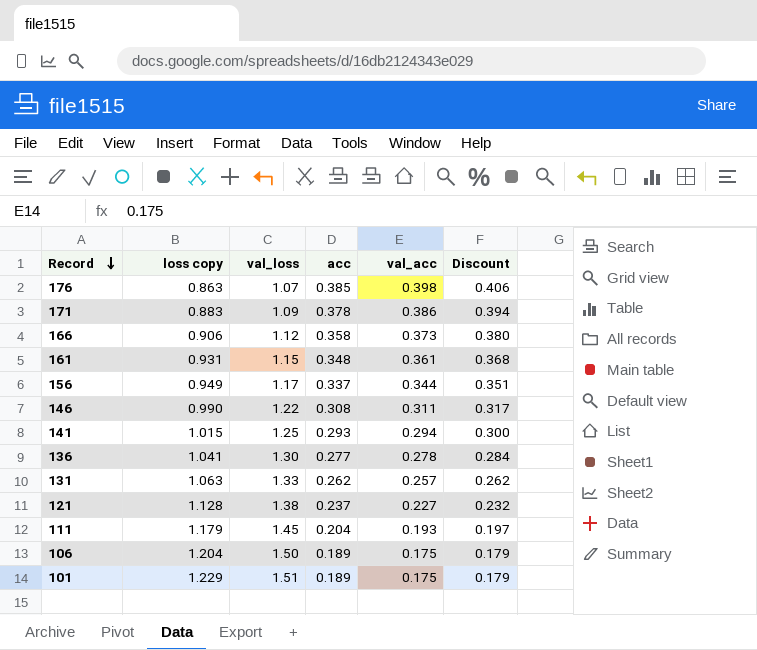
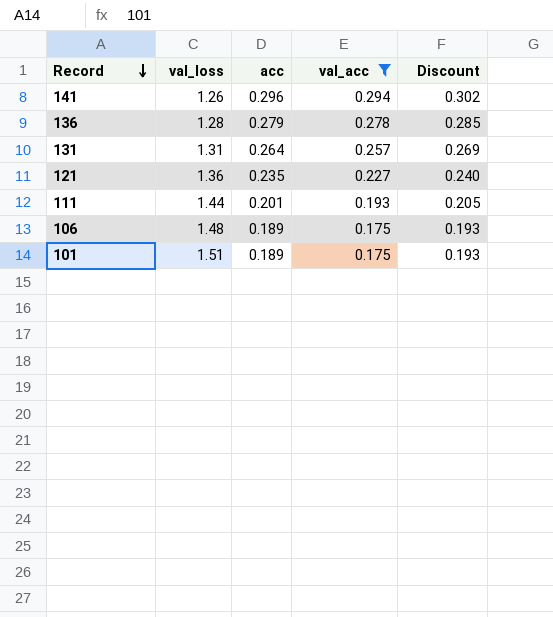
filter: none -> val_acc <= 0.294
column loss copy | position: 2 -> none
column Discount | formula: [val_acc] * 1.02 -> [acc] * 1.02
141 | val_loss: 1.25 -> 1.26
141 | acc: 0.293 -> 0.296
136 | val_loss: 1.30 -> 1.28
136 | acc: 0.277 -> 0.279
131 | val_loss: 1.33 -> 1.31
131 | acc: 0.262 -> 0.264
121 | val_loss: 1.38 -> 1.36
121 | acc: 0.237 -> 0.235
111 | val_loss: 1.45 -> 1.44
111 | acc: 0.204 -> 0.201
106 | val_loss: 1.50 -> 1.48

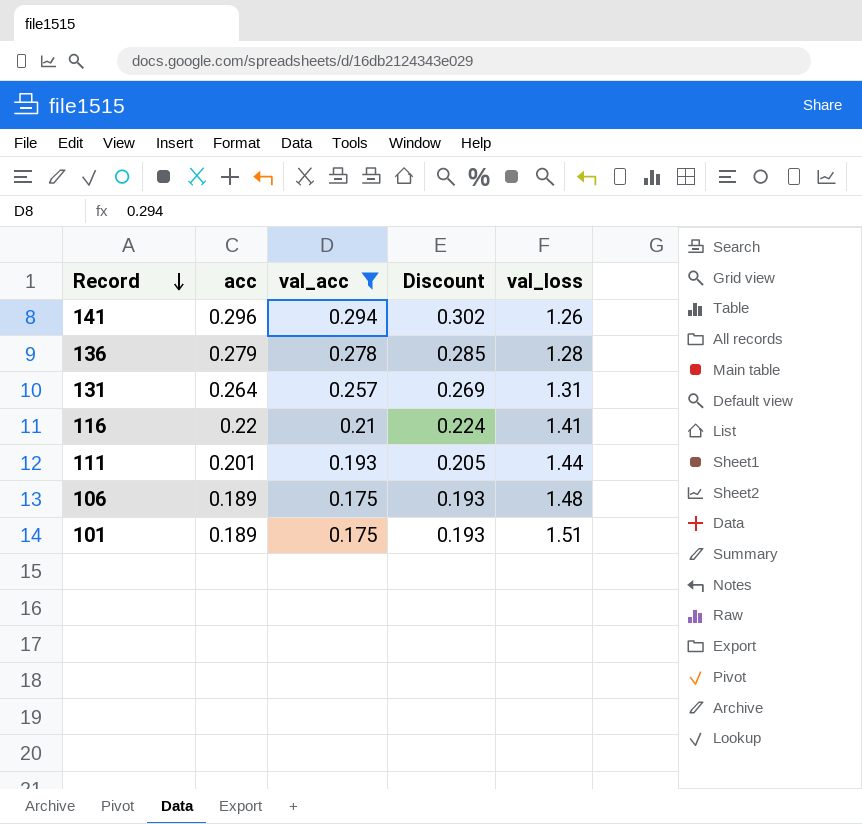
column val_loss | position: 2 -> 5
row 121: 1.36 | 0.235 | 0.227 | 0.240 -> none
row 116: none -> 0.22 | 0.21 | 0.224 | 1.41

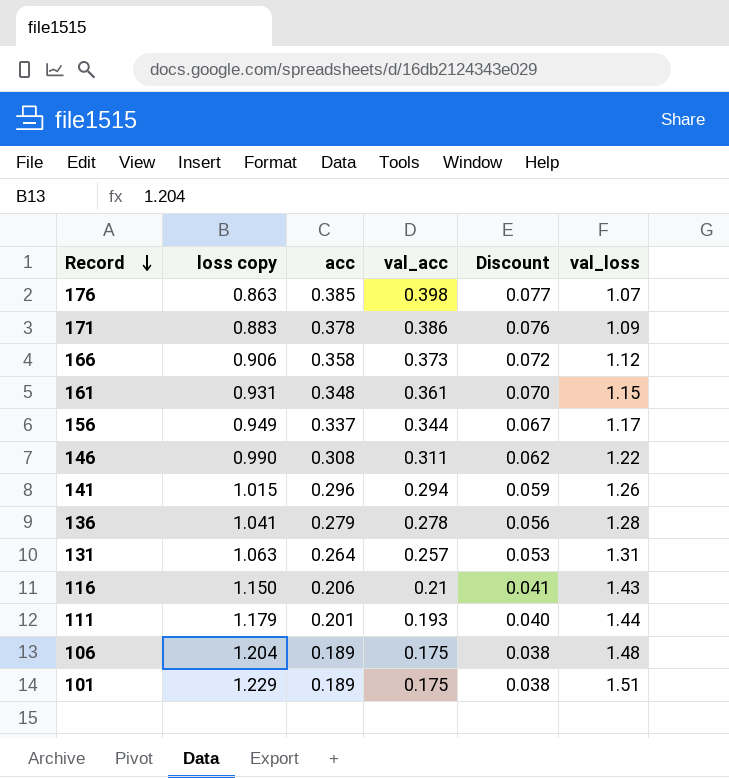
filter: val_acc <= 0.294 -> none
column loss copy | position: none -> 2
column Discount | formula: [acc] * 1.02 -> [acc] * 0.2
116 | acc: 0.22 -> 0.206
116 | val_loss: 1.41 -> 1.43

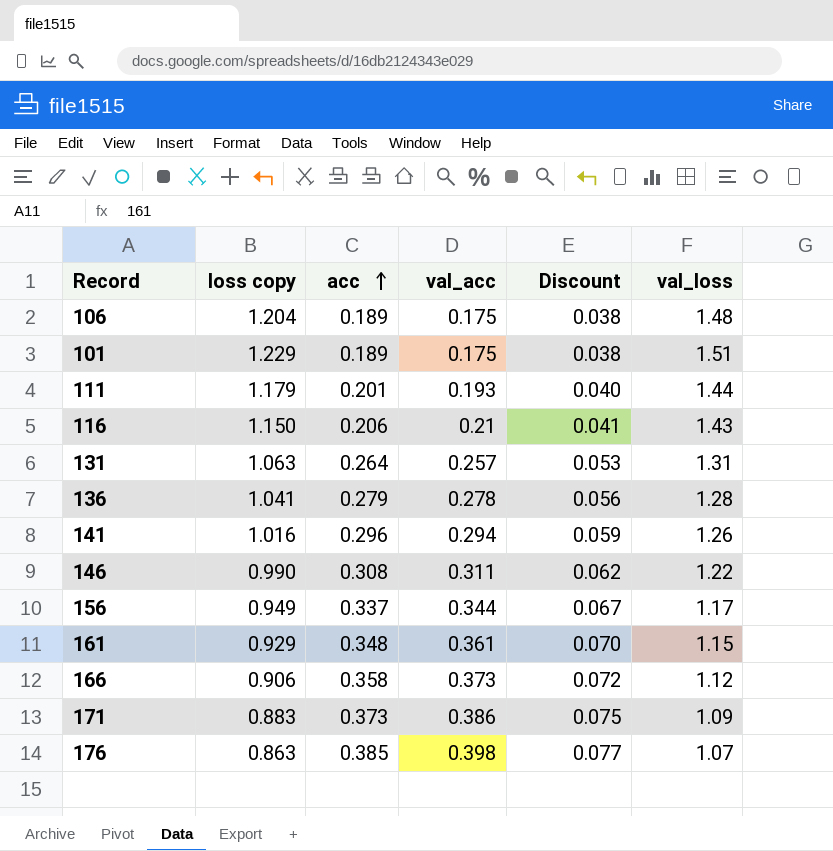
row order: Record descending -> acc ascending
141 | loss copy: 1.015 -> 1.016
161 | loss copy: 0.931 -> 0.929
171 | acc: 0.378 -> 0.373
171 | Discount: 0.076 -> 0.075

